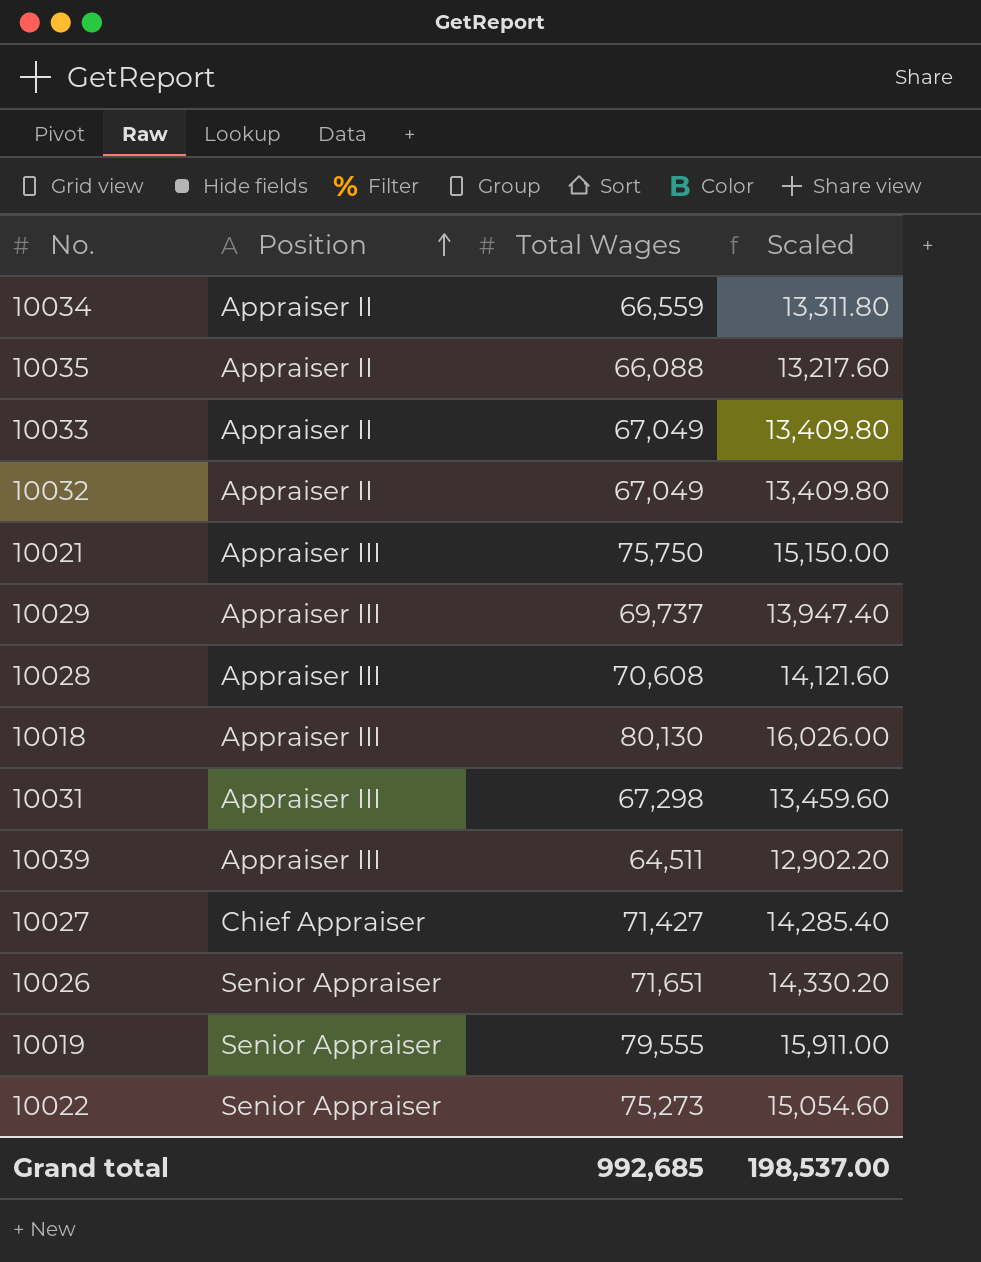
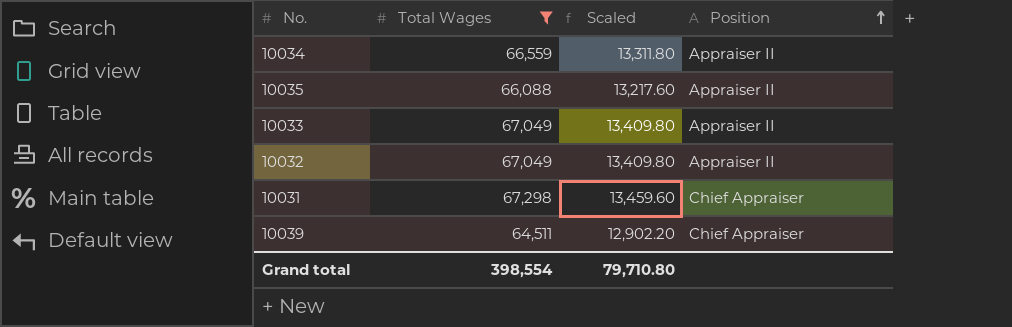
filter: none -> Total Wages <= 67,298
column Position | position: 2 -> 4
10031 | Position: Appraiser III -> Chief Appraiser
10039 | Position: Appraiser III -> Chief Appraiser
Grand total | Total Wages: 992,685 -> 398,554
Grand total | Scaled: 198,537.00 -> 79,710.80

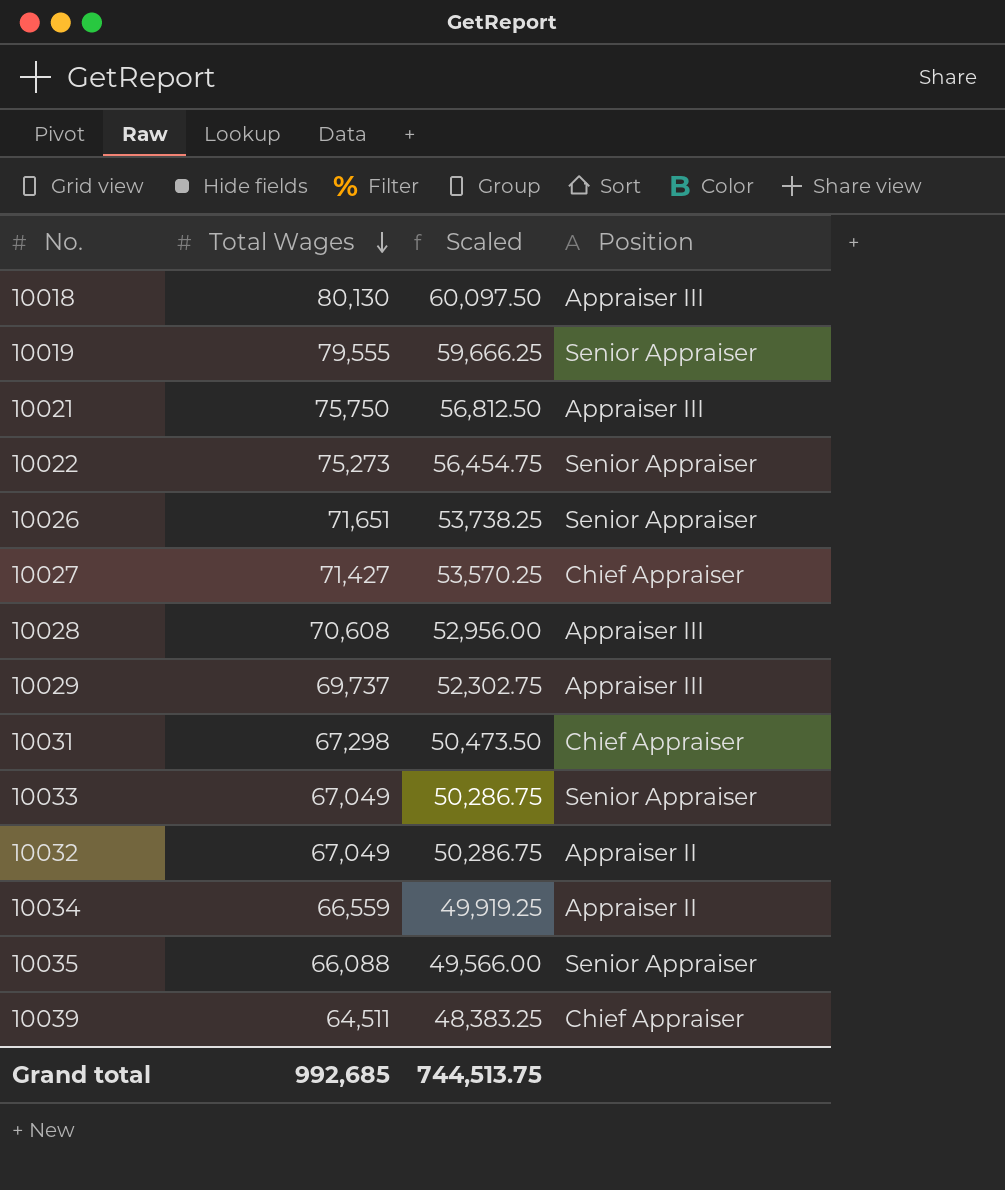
filter: Total Wages <= 67,298 -> none
row order: Position ascending -> Total Wages descending
column Scaled | formula: [Total Wages] * 0.2 -> [Total Wages] * 0.75
10033 | Position: Appraiser II -> Senior Appraiser
10035 | Position: Appraiser II -> Senior Appraiser
Grand total | Total Wages: 398,554 -> 992,685
Grand total | Scaled: 79,710.80 -> 744,513.75

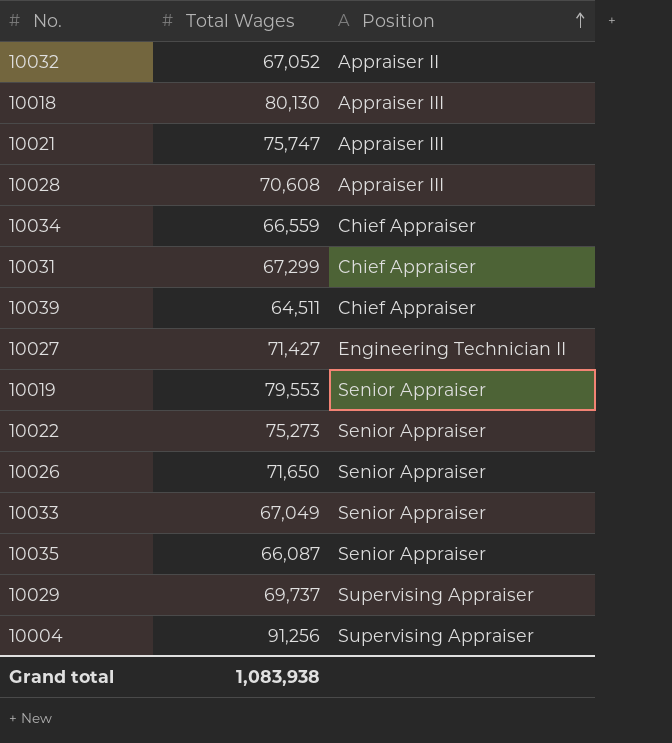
row order: Total Wages descending -> Position ascending
column Scaled | formula: [Total Wages] * 0.75 -> none
10032 | Total Wages: 67,049 -> 67,052
10021 | Total Wages: 75,750 -> 75,747
10034 | Position: Appraiser II -> Chief Appraiser
10031 | Total Wages: 67,298 -> 67,299
10027 | Position: Chief Appraiser -> Engineering Technician II
10019 | Total Wages: 79,555 -> 79,553
10026 | Total Wages: 71,651 -> 71,650
10035 | Total Wages: 66,088 -> 66,087
10029 | Position: Appraiser III -> Supervising Appraiser
row 10004: none -> 91,256 | Supervising Appraiser
Grand total | Total Wages: 992,685 -> 1,083,938

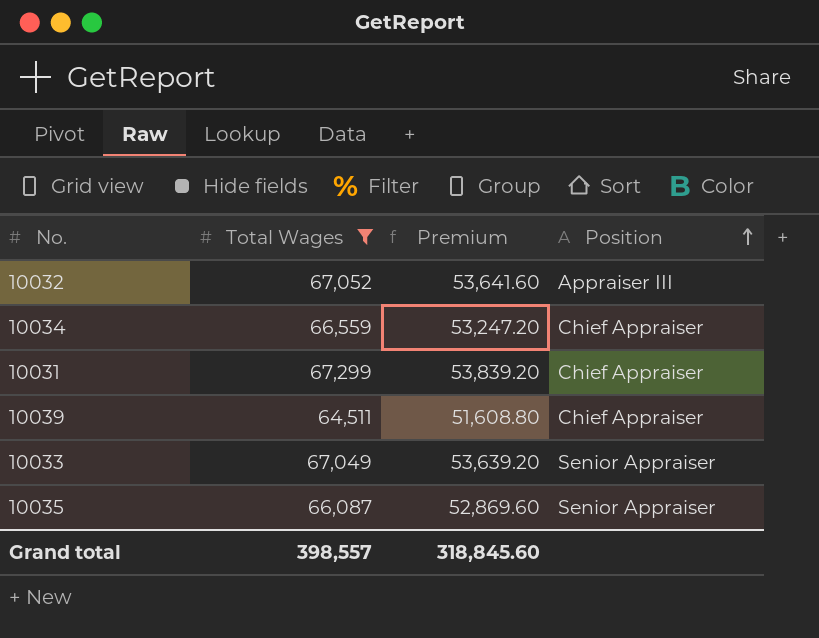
filter: none -> Total Wages <= 67,299
column Premium | formula: none -> [Total Wages] * 0.8
10032 | Position: Appraiser II -> Appraiser III
Grand total | Total Wages: 1,083,938 -> 398,557

